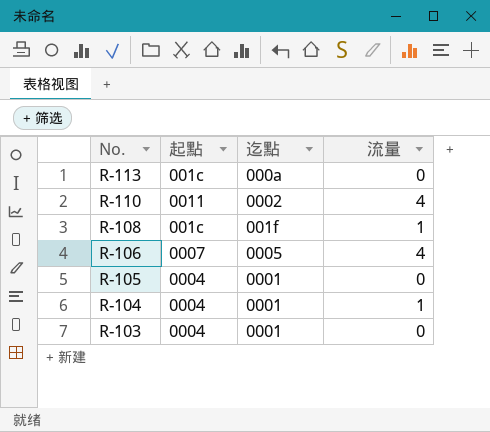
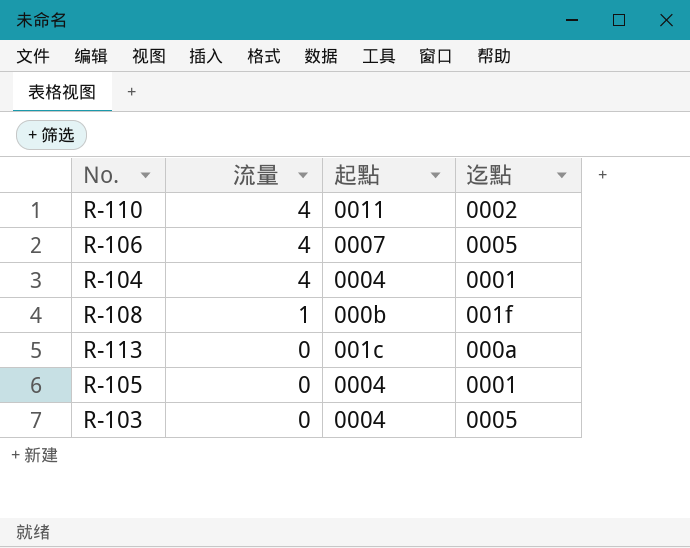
row order: No. descending -> 流量 descending
column 流量 | position: 4 -> 2
R-104 | 流量: 1 -> 4
R-108 | 起點: 001c -> 000b
R-103 | 迄點: 0001 -> 0005

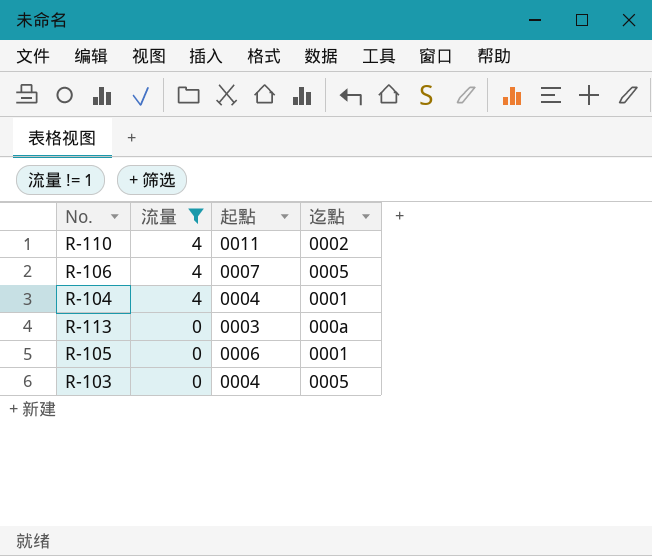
filter: none -> 流量 != 1
R-113 | 起點: 001c -> 0003
R-105 | 起點: 0004 -> 0006

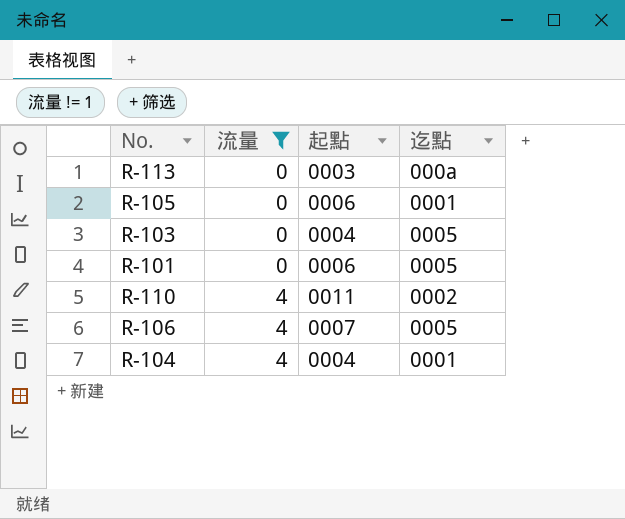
row order: 流量 descending -> 流量 ascending
row R-101: none -> 0 | 0006 | 0005

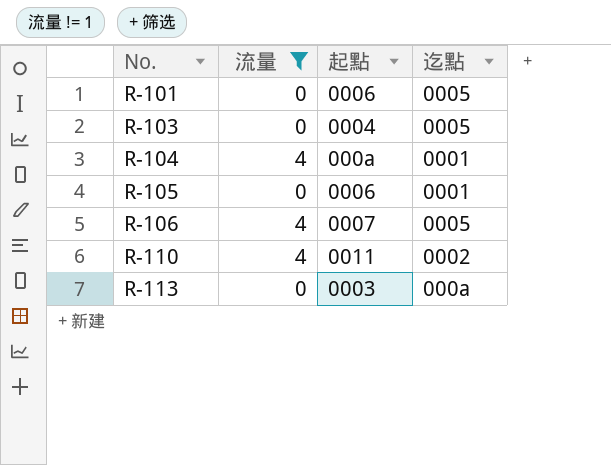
row order: 流量 ascending -> No. ascending
R-104 | 起點: 0004 -> 000a

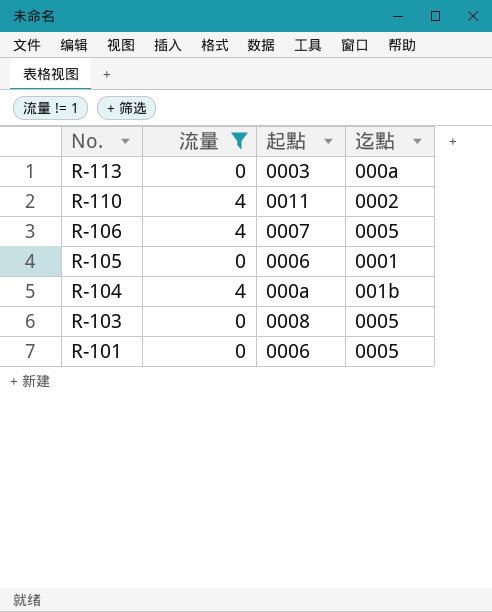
row order: No. ascending -> No. descending
R-104 | 迄點: 0001 -> 001b
R-103 | 起點: 0004 -> 0008

